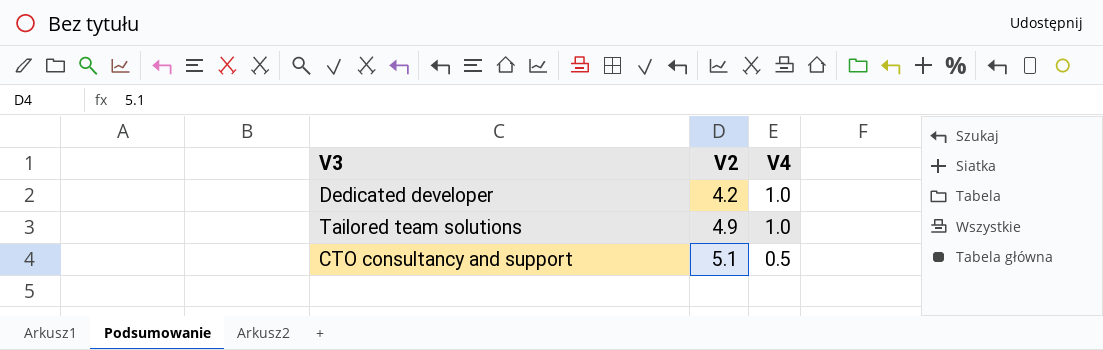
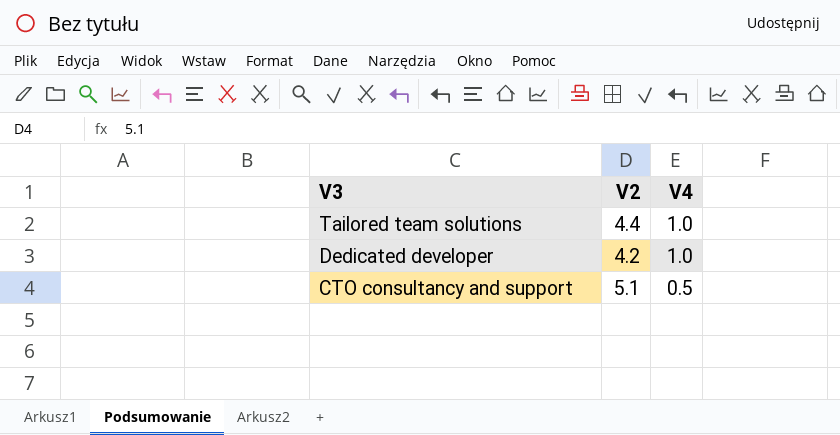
row order: V2 ascending -> V3 descending
Tailored team solutions | V2: 4.9 -> 4.4

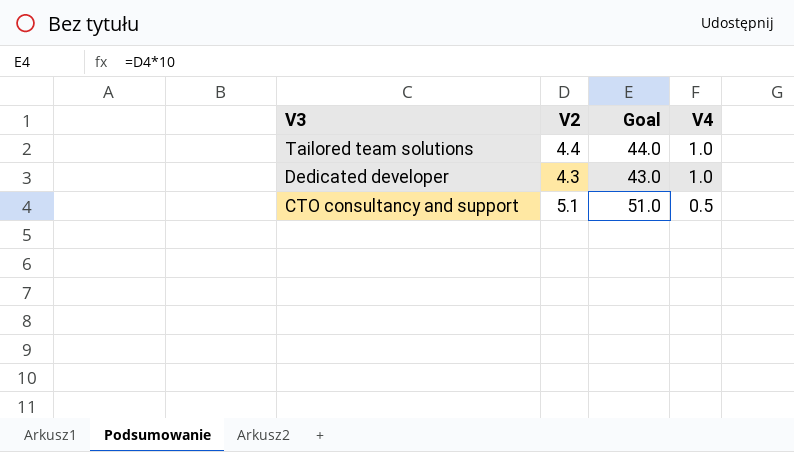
column Goal | formula: none -> [V2] * 10
Dedicated developer | V2: 4.2 -> 4.3

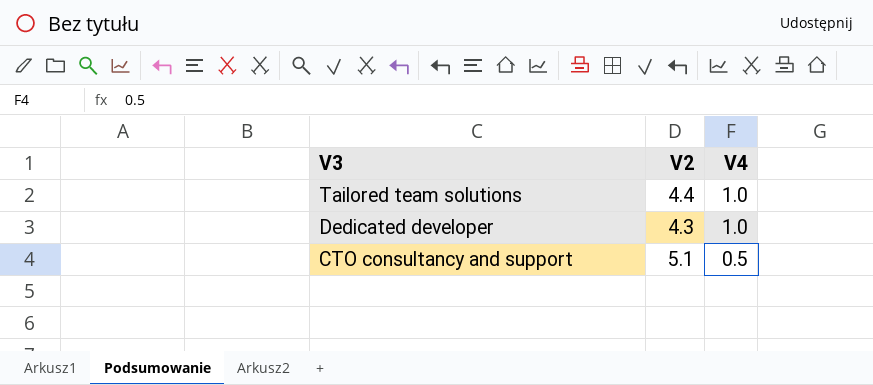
column Goal | formula: [V2] * 10 -> none

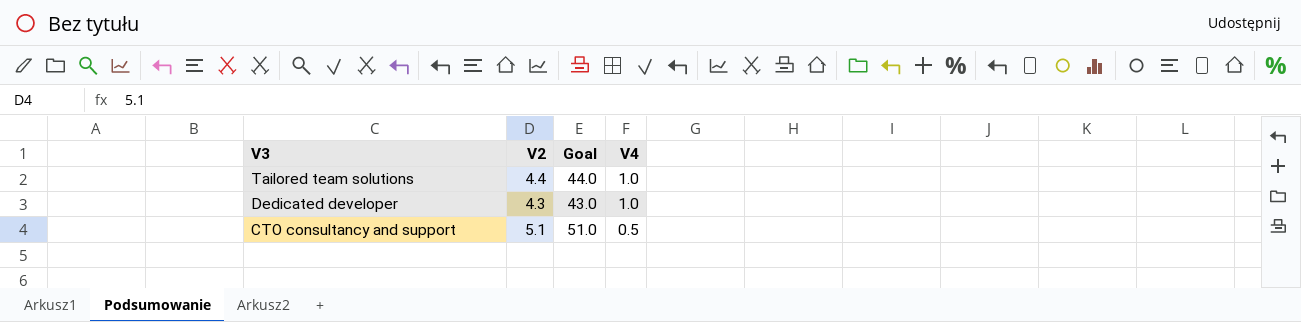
column Goal | formula: none -> [V2] * 10

